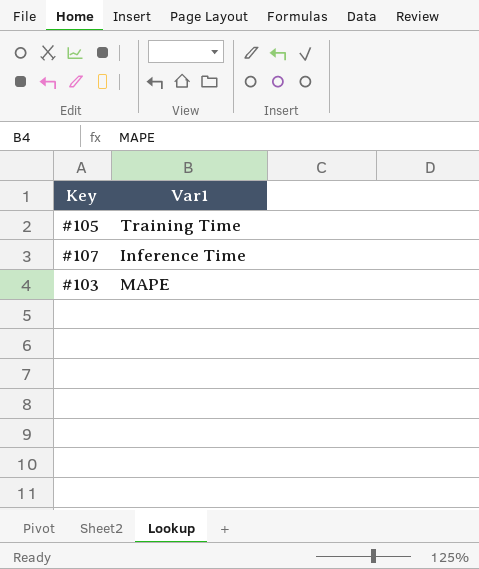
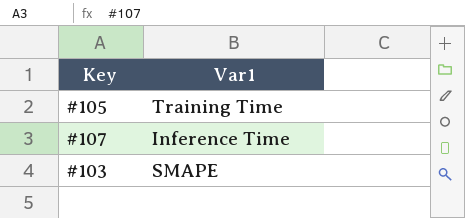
#103 | Var1: MAPE -> SMAPE

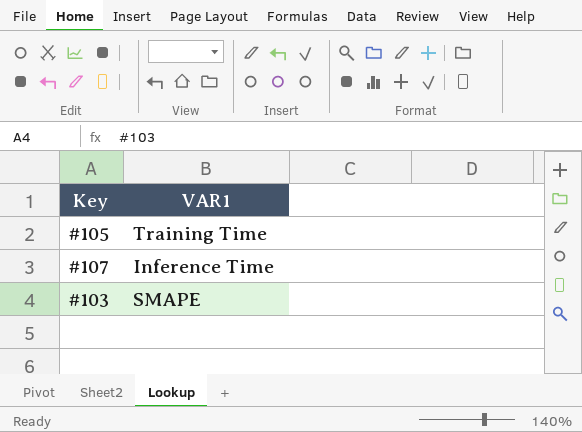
column name: Var1 -> VAR1

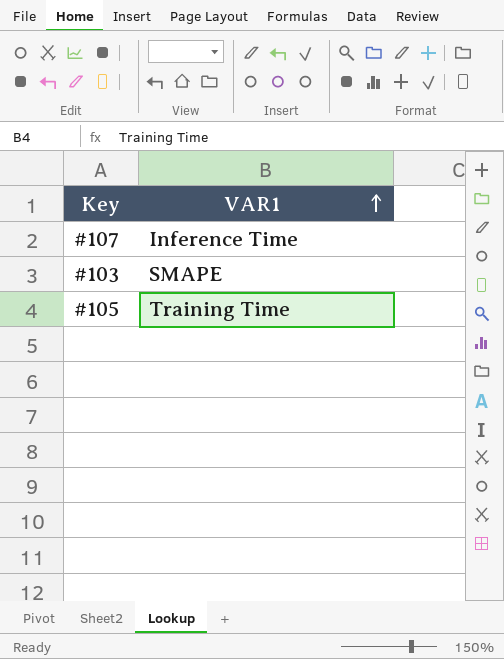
row order: none -> VAR1 ascending

